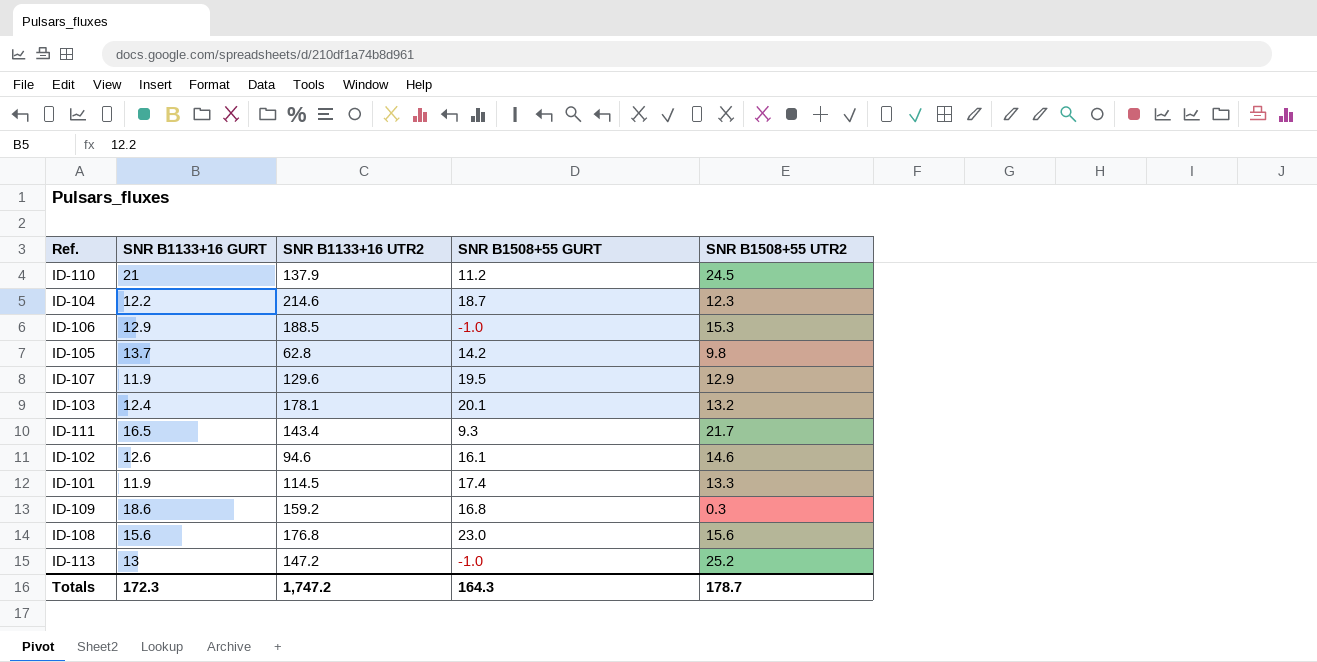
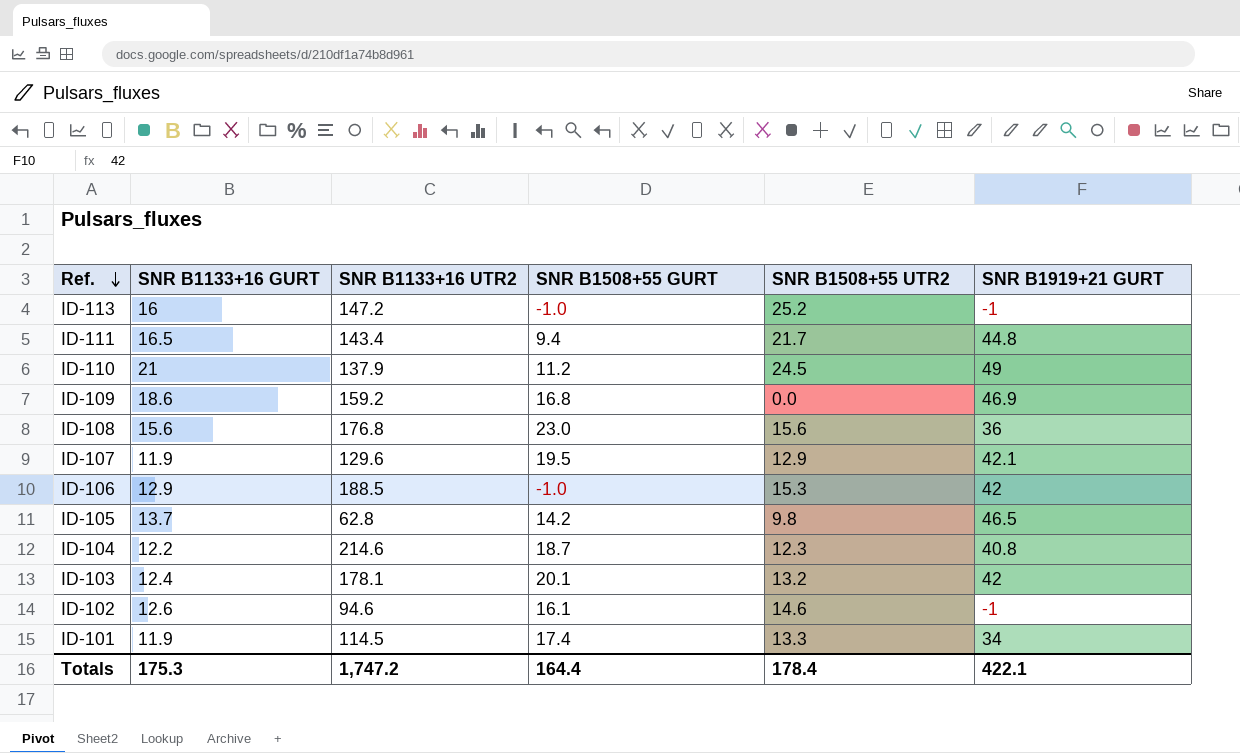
row order: none -> Ref. descending
column SNR B1919+21 GURT | position: none -> 6
ID-113 | SNR B1133+16 GURT: 13 -> 16
ID-111 | SNR B1508+55 GURT: 9.3 -> 9.4
ID-109 | SNR B1508+55 UTR2: 0.3 -> 0.0
Totals | SNR B1133+16 GURT: 172.3 -> 175.3
Totals | SNR B1508+55 GURT: 164.3 -> 164.4
Totals | SNR B1508+55 UTR2: 178.7 -> 178.4

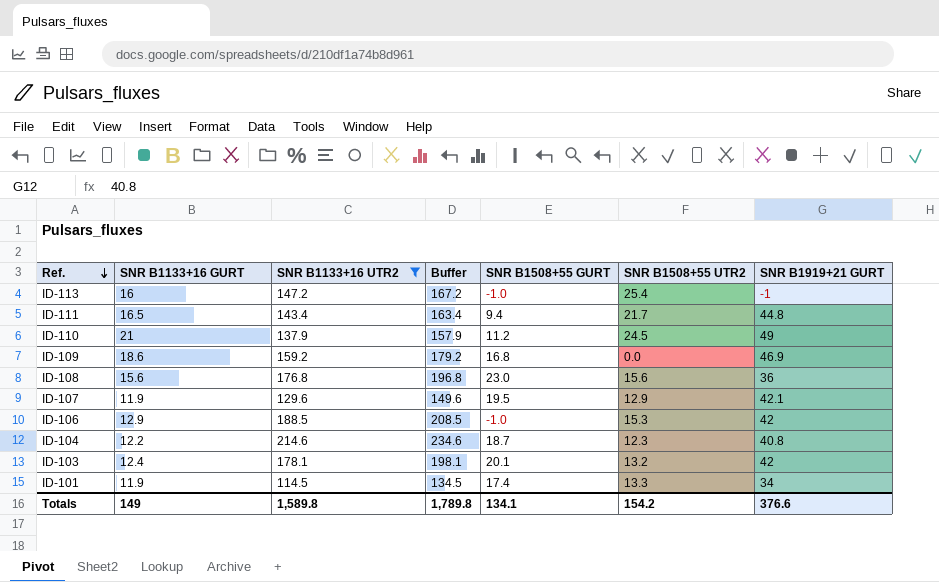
filter: none -> SNR B1133+16 UTR2 >= 114.5
column Buffer | formula: none -> [SNR B1133+16 UTR2] + 20
ID-113 | SNR B1508+55 UTR2: 25.2 -> 25.4
Totals | SNR B1133+16 GURT: 175.3 -> 149
Totals | SNR B1133+16 UTR2: 1,747.2 -> 1,589.8
Totals | SNR B1508+55 GURT: 164.4 -> 134.1
Totals | SNR B1508+55 UTR2: 178.4 -> 154.2
Totals | SNR B1919+21 GURT: 422.1 -> 376.6

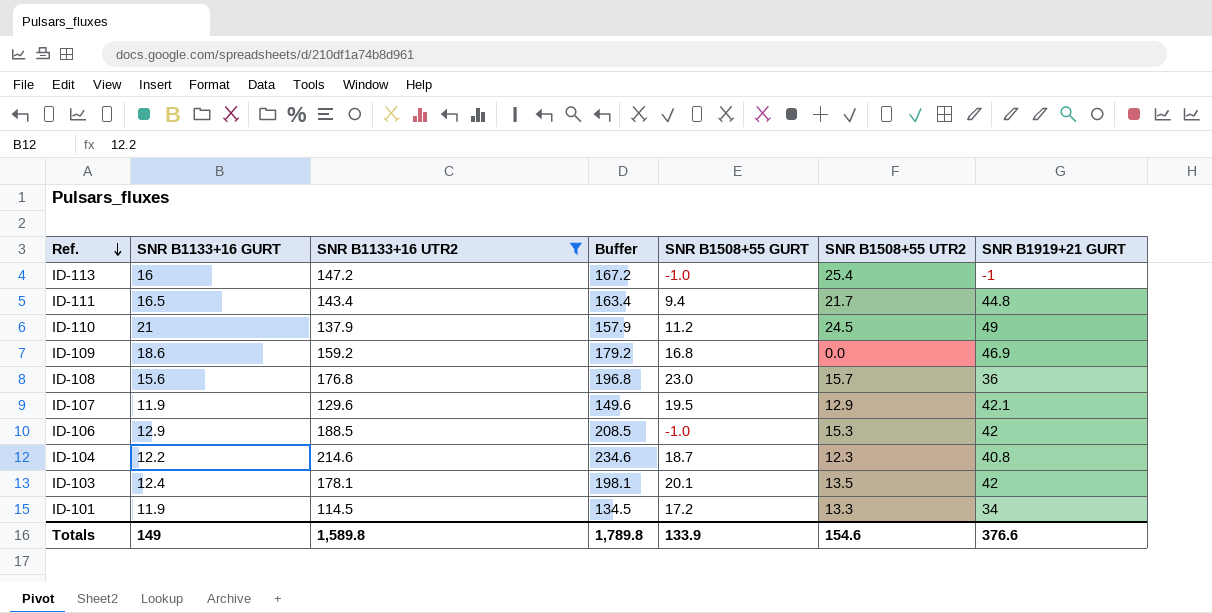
ID-108 | SNR B1508+55 UTR2: 15.6 -> 15.7
ID-103 | SNR B1508+55 UTR2: 13.2 -> 13.5
ID-101 | SNR B1508+55 GURT: 17.4 -> 17.2
Totals | SNR B1508+55 GURT: 134.1 -> 133.9
Totals | SNR B1508+55 UTR2: 154.2 -> 154.6

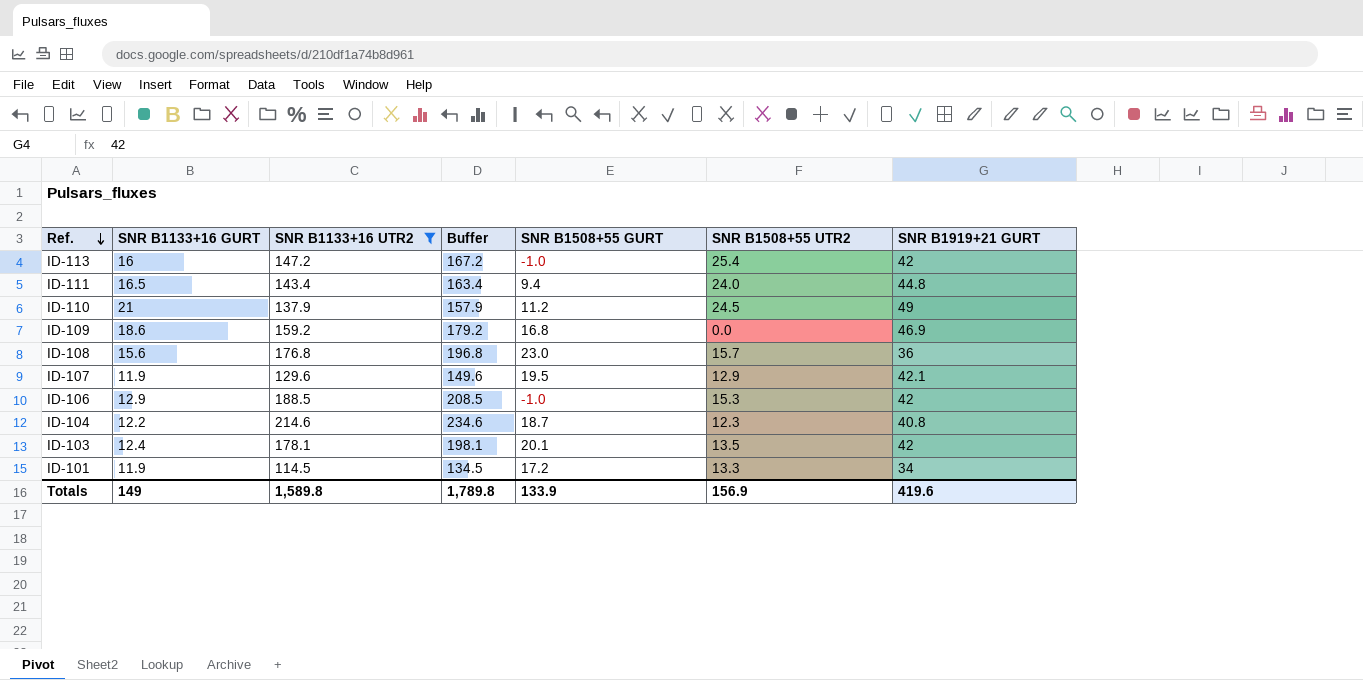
ID-113 | SNR B1919+21 GURT: -1 -> 42
ID-111 | SNR B1508+55 UTR2: 21.7 -> 24.0
Totals | SNR B1508+55 UTR2: 154.6 -> 156.9
Totals | SNR B1919+21 GURT: 376.6 -> 419.6

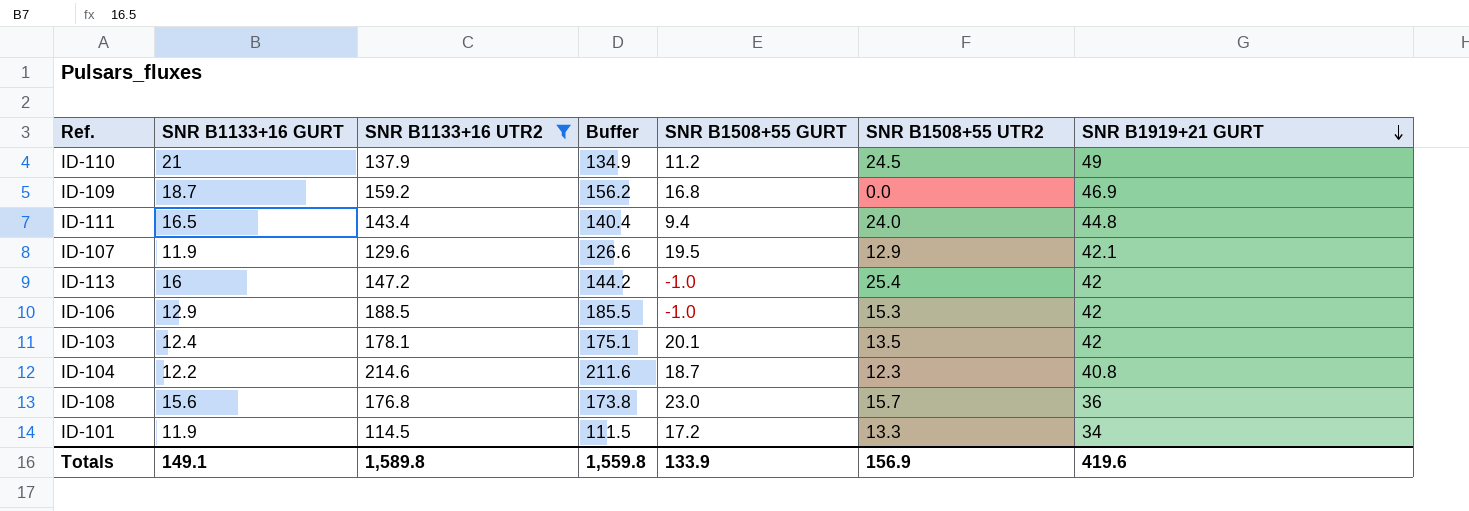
row order: Ref. descending -> SNR B1919+21 GURT descending
column Buffer | formula: [SNR B1133+16 UTR2] + 20 -> [SNR B1133+16 UTR2] - 3
ID-109 | SNR B1133+16 GURT: 18.6 -> 18.7
Totals | SNR B1133+16 GURT: 149 -> 149.1
Totals | Buffer: 1,789.8 -> 1,559.8

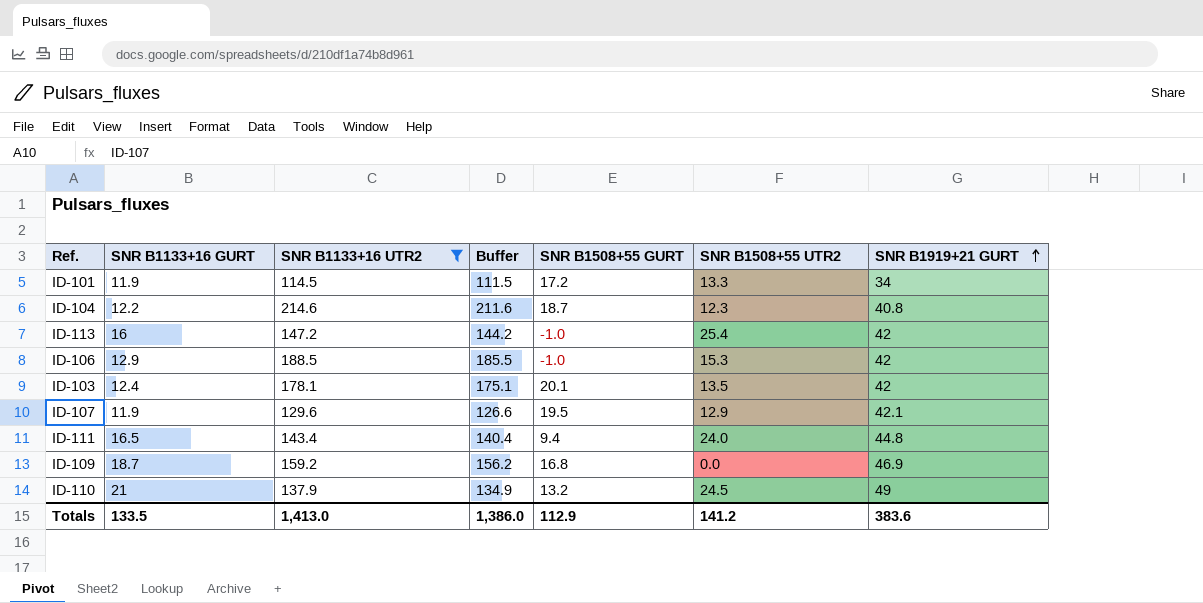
row order: SNR B1919+21 GURT descending -> SNR B1919+21 GURT ascending
row ID-108: 15.6 | 176.8 | 173.8 | 23.0 | 15.7 | 36 -> none
ID-110 | SNR B1508+55 GURT: 11.2 -> 13.2
Totals | SNR B1133+16 GURT: 149.1 -> 133.5
Totals | SNR B1133+16 UTR2: 1,589.8 -> 1,413.0
Totals | Buffer: 1,559.8 -> 1,386.0
Totals | SNR B1508+55 GURT: 133.9 -> 112.9
Totals | SNR B1508+55 UTR2: 156.9 -> 141.2
Totals | SNR B1919+21 GURT: 419.6 -> 383.6

